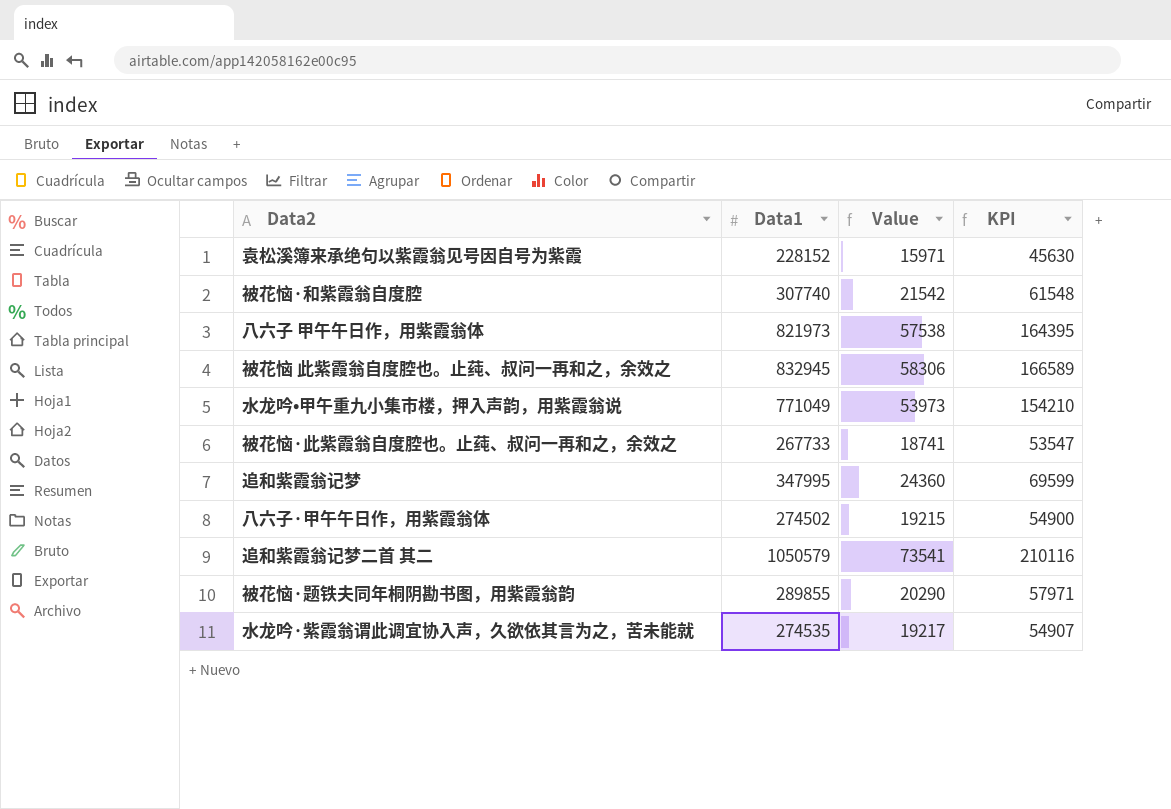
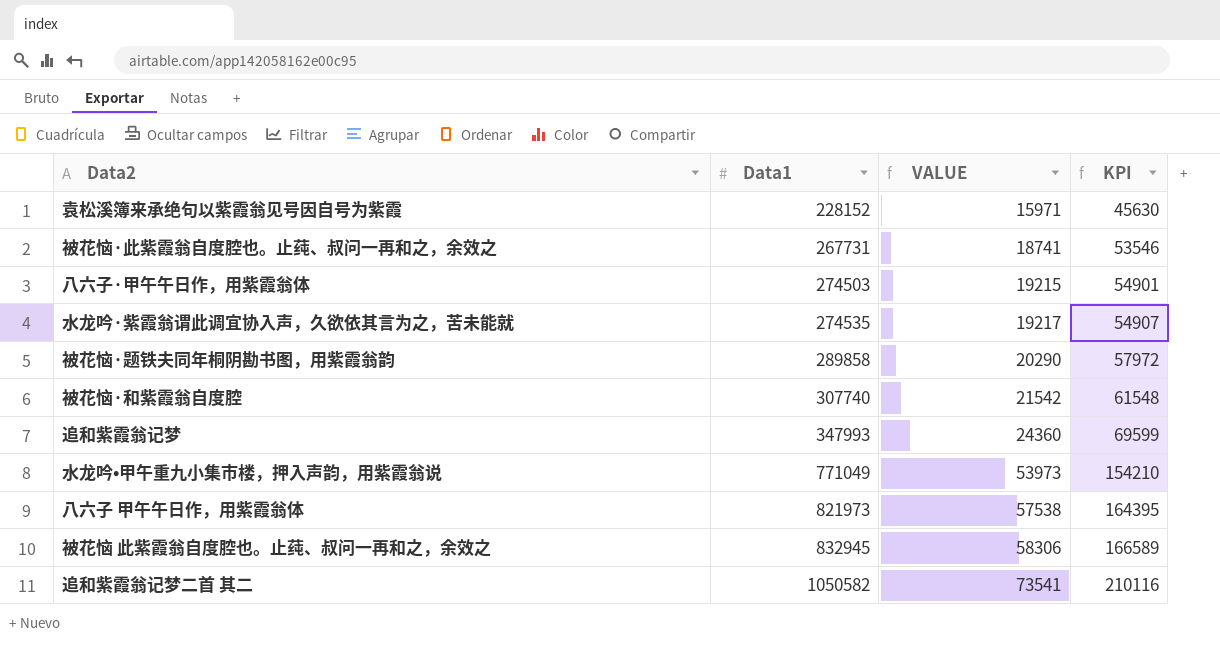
row order: none -> Data1 ascending
column name: Value -> VALUE
被花恼·此紫霞翁自度腔也。止莼、叔问一再和之，余效之 | Data1: 267733 -> 267731
被花恼·此紫霞翁自度腔也。止莼、叔问一再和之，余效之 | KPI: 53547 -> 53546
八六子·甲午午日作，用紫霞翁体 | Data1: 274502 -> 274503
八六子·甲午午日作，用紫霞翁体 | KPI: 54900 -> 54901
被花恼·题铁夫同年桐阴勘书图，用紫霞翁韵 | Data1: 289855 -> 289858
被花恼·题铁夫同年桐阴勘书图，用紫霞翁韵 | KPI: 57971 -> 57972
追和紫霞翁记梦 | Data1: 347995 -> 347993
追和紫霞翁记梦二首 其二 | Data1: 1050579 -> 1050582

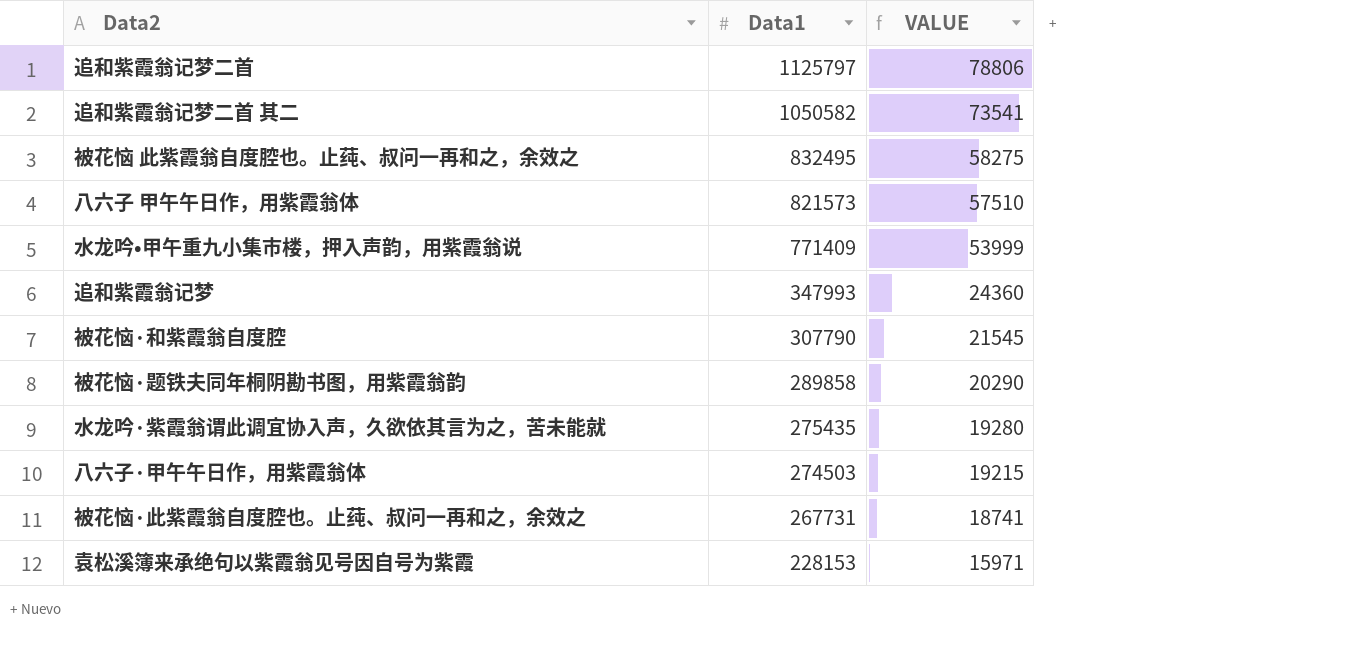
row order: Data1 ascending -> Data1 descending
column KPI | formula: [Data1] * 0.2 -> none
row 追和紫霞翁记梦二首: none -> 1125797 | 78806
被花恼 此紫霞翁自度腔也。止莼、叔问一再和之，余效之 | Data1: 832945 -> 832495
被花恼 此紫霞翁自度腔也。止莼、叔问一再和之，余效之 | VALUE: 58306 -> 58275
八六子 甲午午日作，用紫霞翁体 | Data1: 821973 -> 821573
八六子 甲午午日作，用紫霞翁体 | VALUE: 57538 -> 57510
水龙吟•甲午重九小集市楼，押入声韵，用紫霞翁说 | Data1: 771049 -> 771409
水龙吟•甲午重九小集市楼，押入声韵，用紫霞翁说 | VALUE: 53973 -> 53999
被花恼·和紫霞翁自度腔 | Data1: 307740 -> 307790
被花恼·和紫霞翁自度腔 | VALUE: 21542 -> 21545
水龙吟·紫霞翁谓此调宜协入声，久欲依其言为之，苦未能就 | Data1: 274535 -> 275435
水龙吟·紫霞翁谓此调宜协入声，久欲依其言为之，苦未能就 | VALUE: 19217 -> 19280
袁松溪簿来承绝句以紫霞翁见号因自号为紫霞 | Data1: 228152 -> 228153

